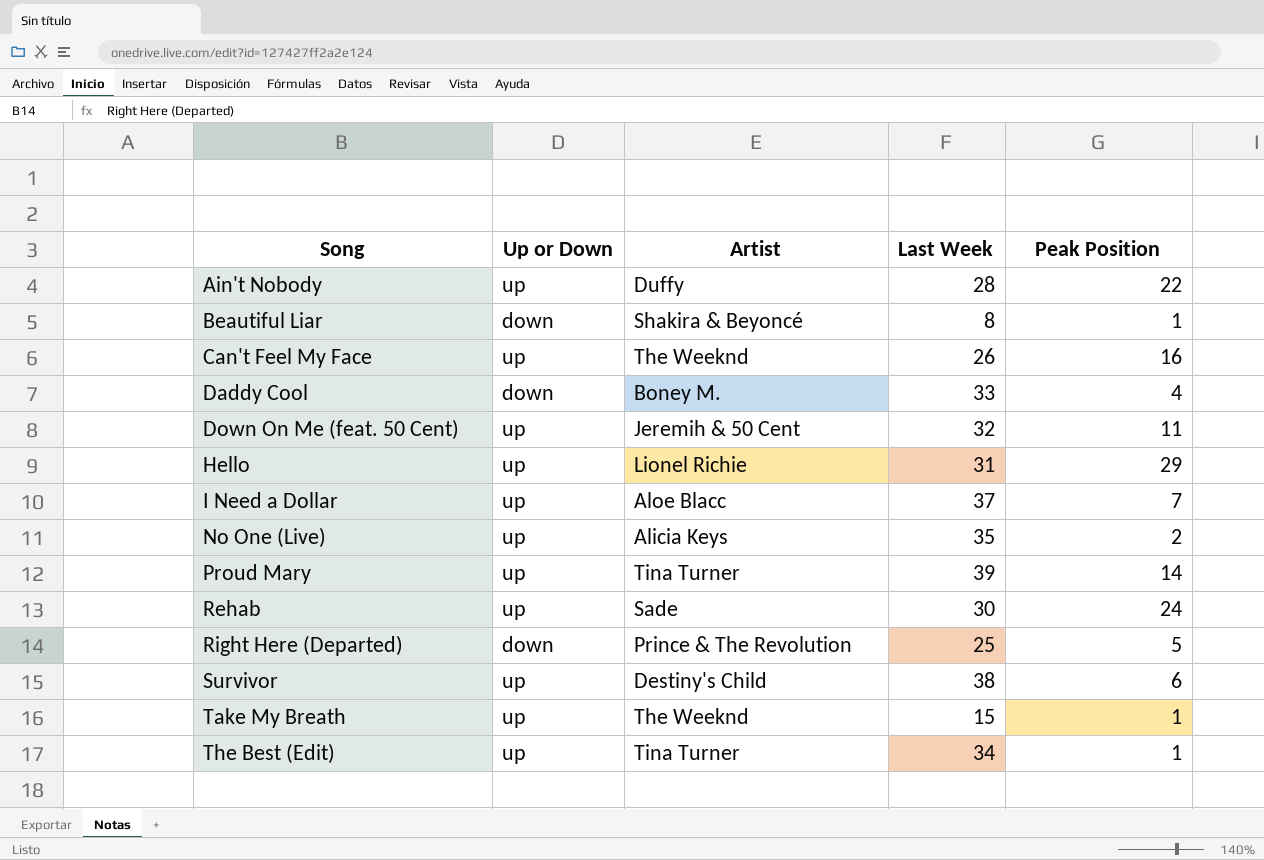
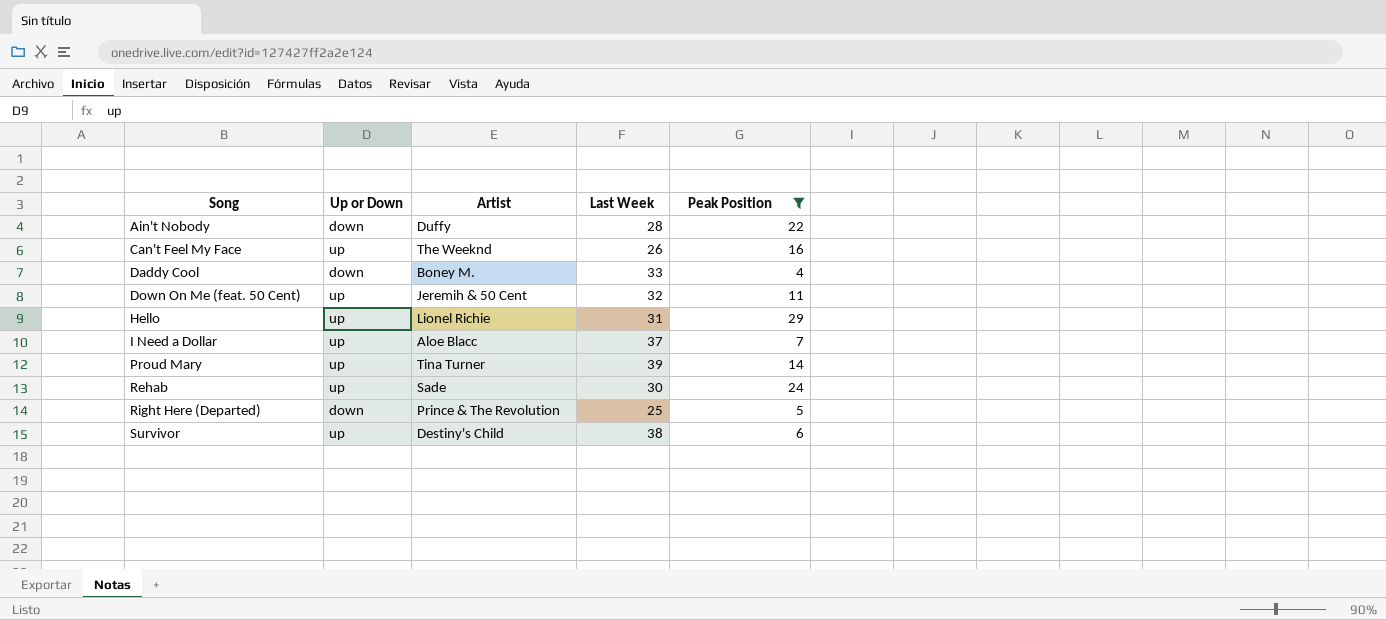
filter: none -> Peak Position >= 4
Ain't Nobody | Up or Down: up -> down

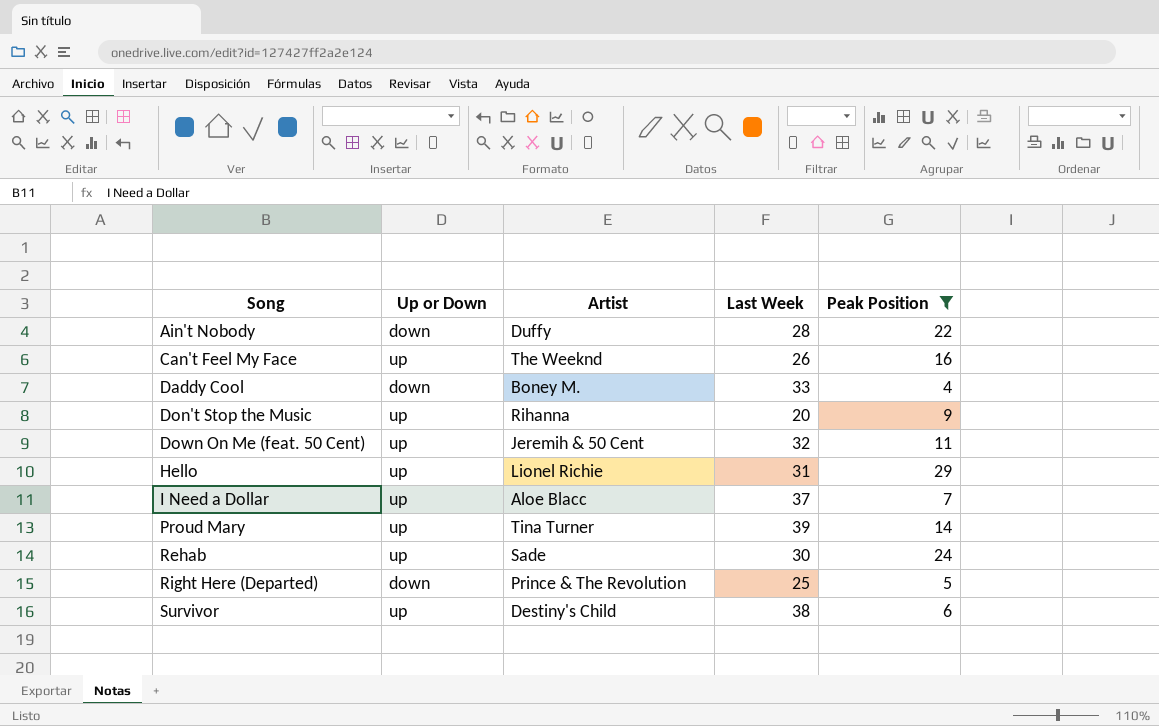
row Don't Stop the Music: none -> up | Rihanna | 20 | 9

